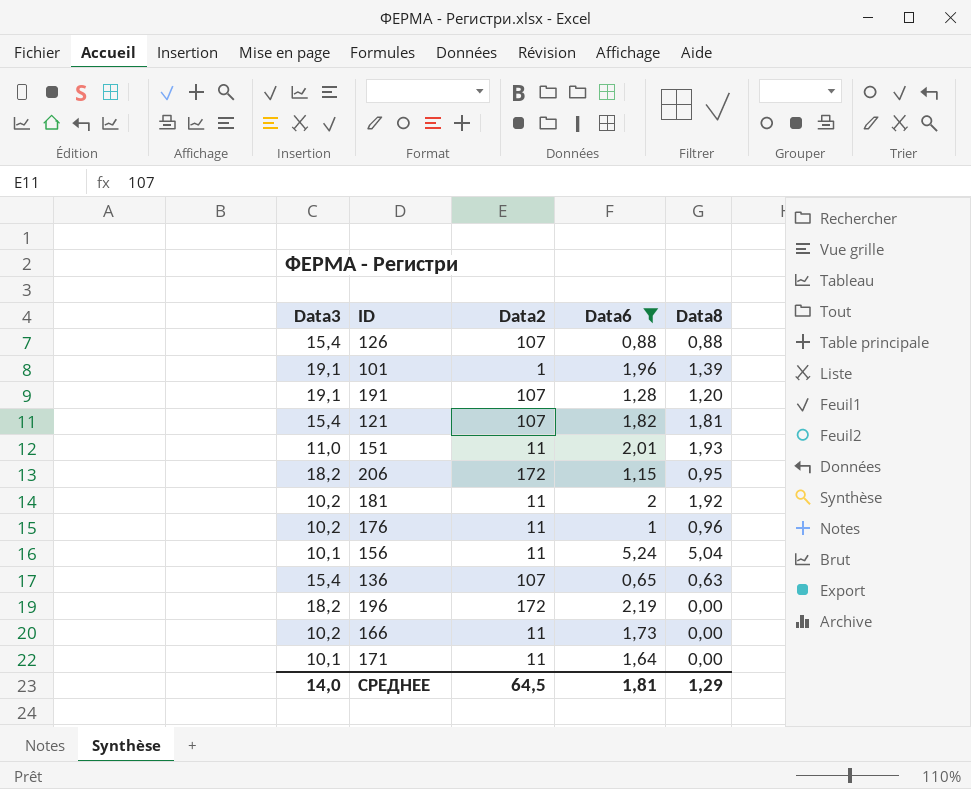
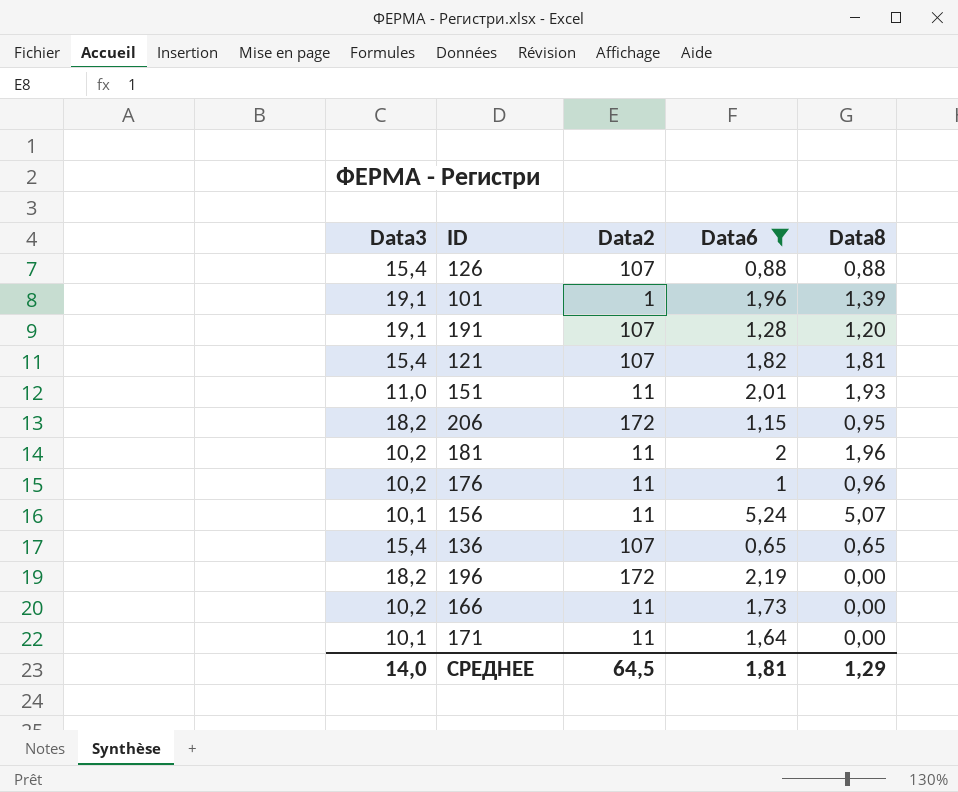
181 | Data8: 1,92 -> 1,96
156 | Data8: 5,04 -> 5,07
136 | Data8: 0,63 -> 0,65

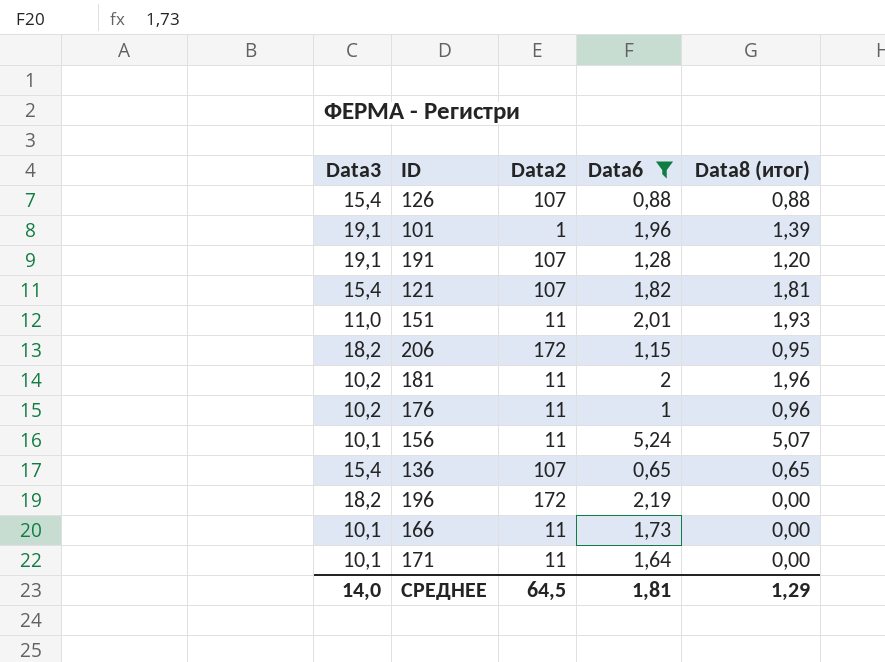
column name: Data8 -> Data8 (итог)
166 | Data3: 10,2 -> 10,1

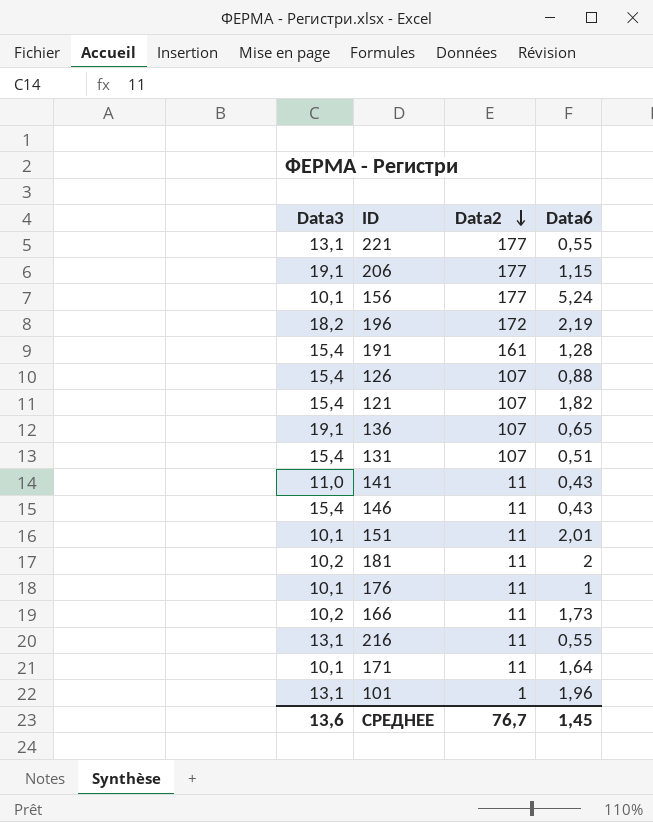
filter: Data6 >= 0,65 -> none
row order: none -> Data2 descending
column Data8 (итог) | position: 5 -> none
206 | Data3: 18,2 -> 19,1
206 | Data2: 172 -> 177
156 | Data2: 11 -> 177
191 | Data3: 19,1 -> 15,4
191 | Data2: 107 -> 161
136 | Data3: 15,4 -> 19,1
151 | Data3: 11,0 -> 10,1
176 | Data3: 10,2 -> 10,1
166 | Data3: 10,1 -> 10,2
101 | Data3: 19,1 -> 13,1
СРЕДНЕЕ | Data3: 14,0 -> 13,6
СРЕДНЕЕ | Data2: 64,5 -> 76,7
СРЕДНЕЕ | Data6: 1,81 -> 1,45

